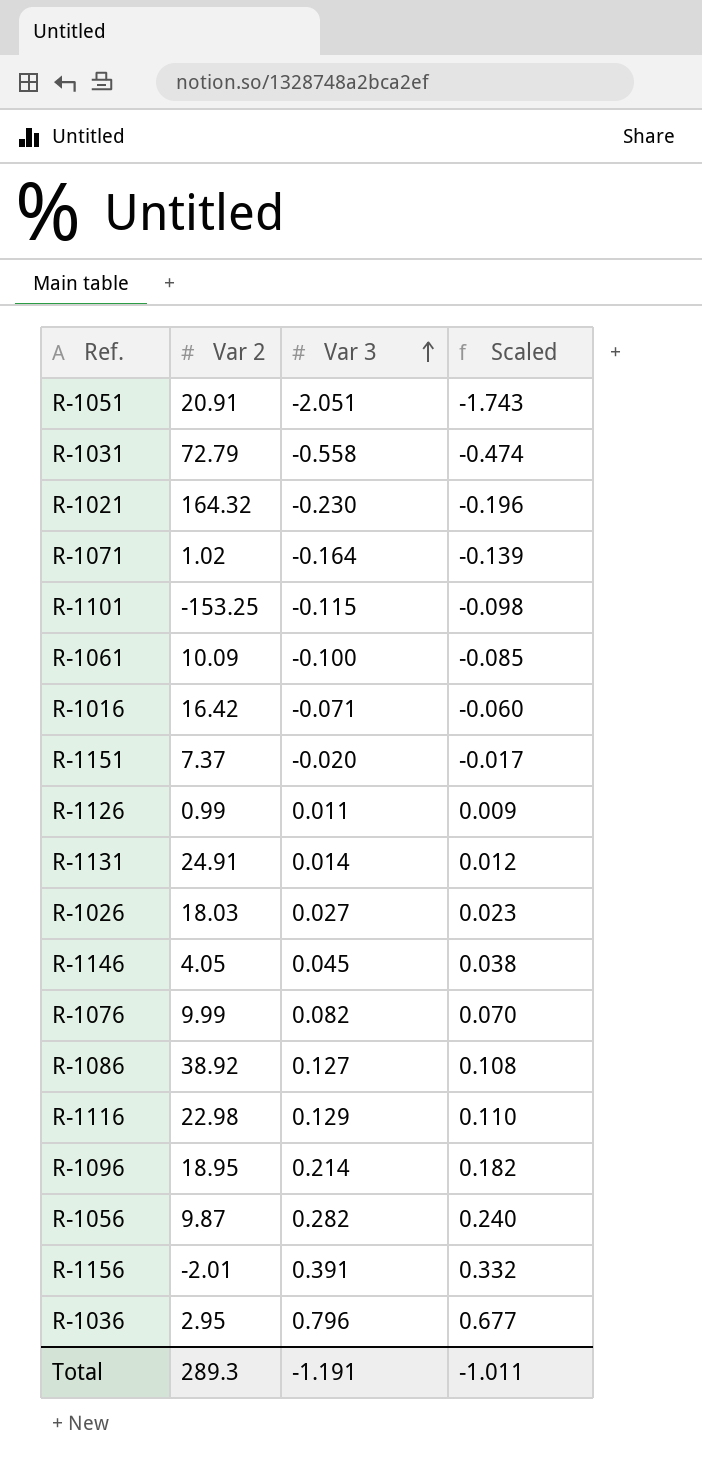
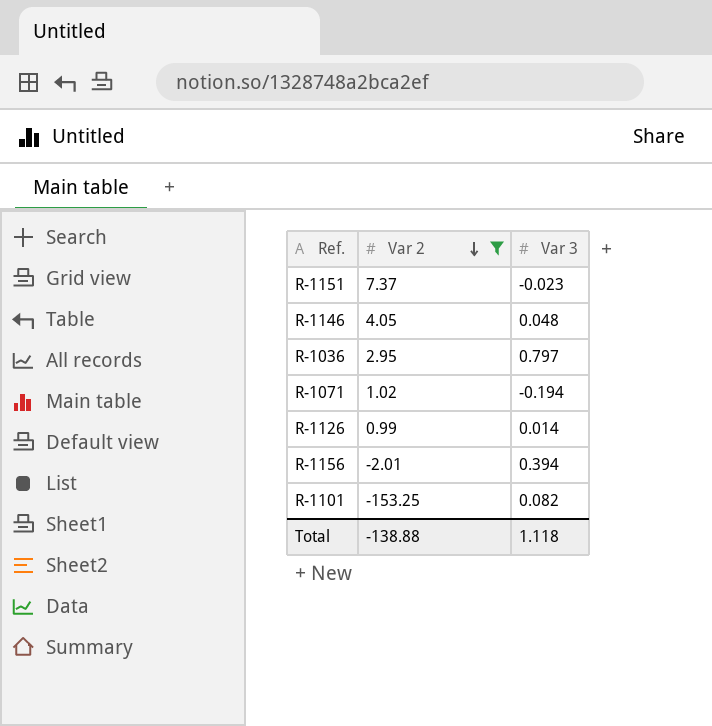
filter: none -> Var 2 <= 7.37
row order: Var 3 ascending -> Var 2 descending
column Scaled | formula: [Var 3] * 0.85 -> none
R-1151 | Var 3: -0.020 -> -0.023
R-1146 | Var 3: 0.045 -> 0.048
R-1036 | Var 3: 0.796 -> 0.797
R-1071 | Var 3: -0.164 -> -0.194
R-1126 | Var 3: 0.011 -> 0.014
R-1156 | Var 3: 0.391 -> 0.394
R-1101 | Var 3: -0.115 -> 0.082
Total | Var 2: 289.3 -> -138.88
Total | Var 3: -1.191 -> 1.118

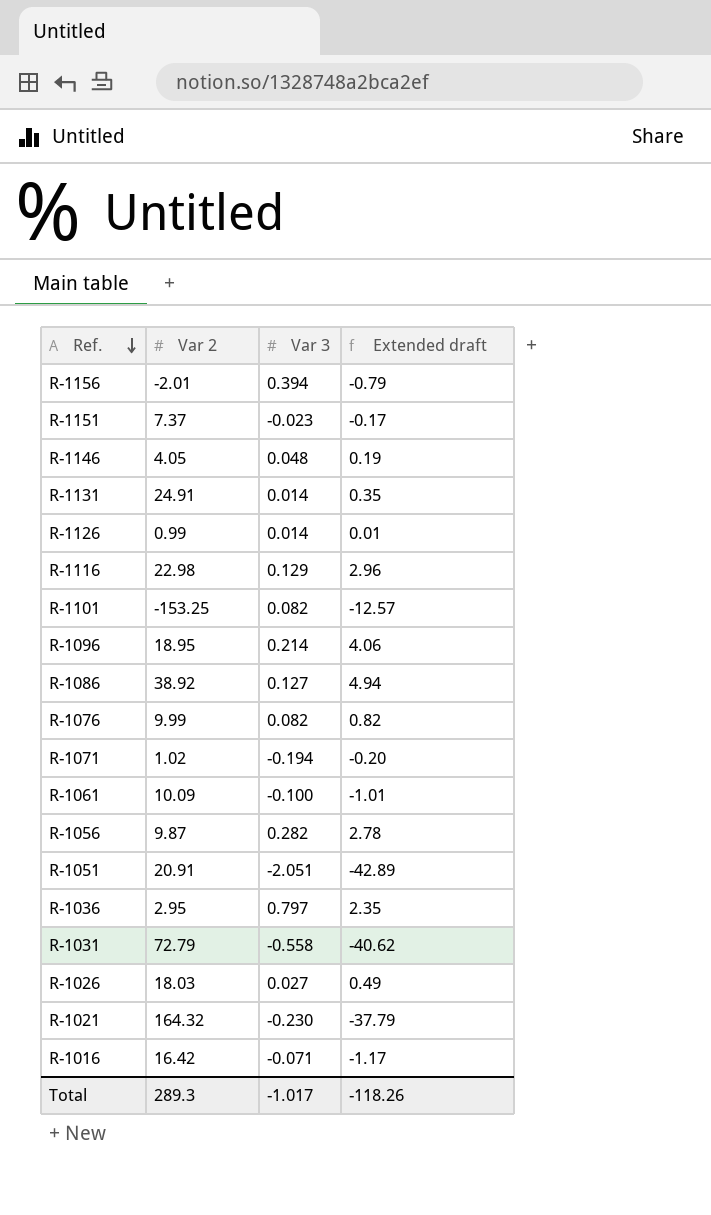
filter: Var 2 <= 7.37 -> none
row order: Var 2 descending -> Ref. descending
column Extended draft | formula: none -> [Var 2] * [Var 3]
Total | Var 2: -138.88 -> 289.3
Total | Var 3: 1.118 -> -1.017

